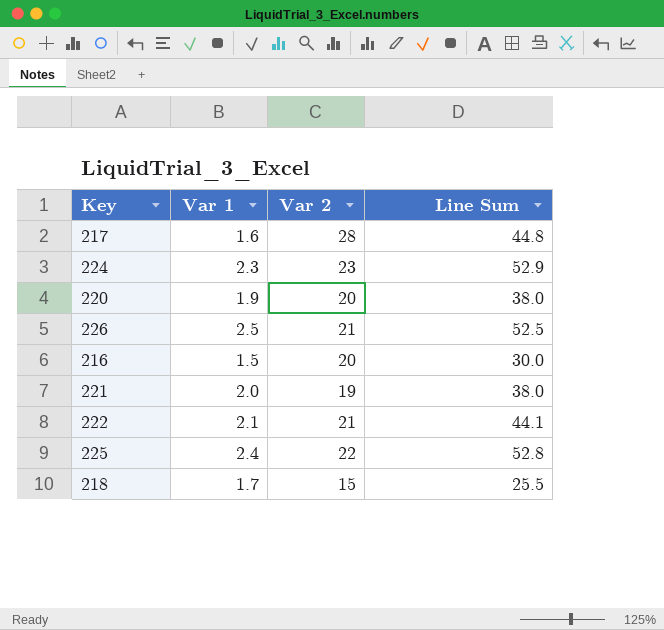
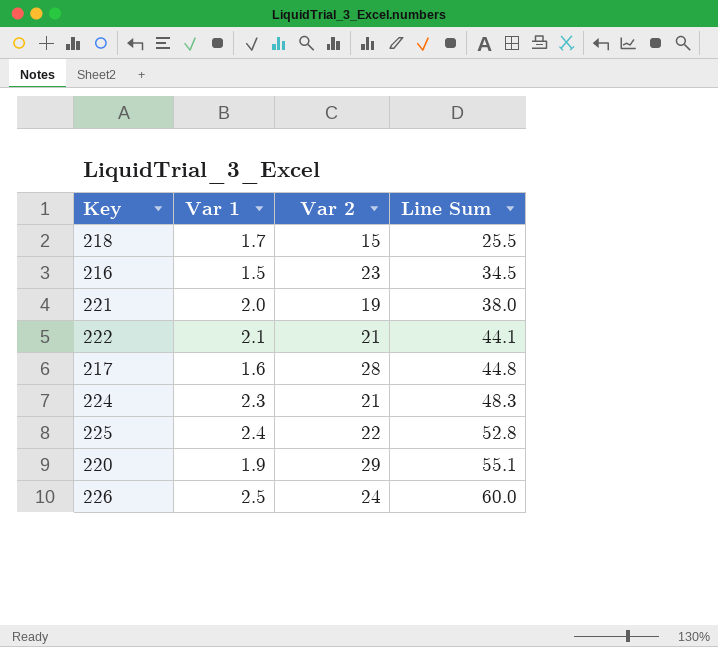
row order: none -> Line Sum ascending
216 | Var 2: 20 -> 23
216 | Line Sum: 30.0 -> 34.5
224 | Var 2: 23 -> 21
224 | Line Sum: 52.9 -> 48.3
220 | Var 2: 20 -> 29
220 | Line Sum: 38.0 -> 55.1
226 | Var 2: 21 -> 24
226 | Line Sum: 52.5 -> 60.0

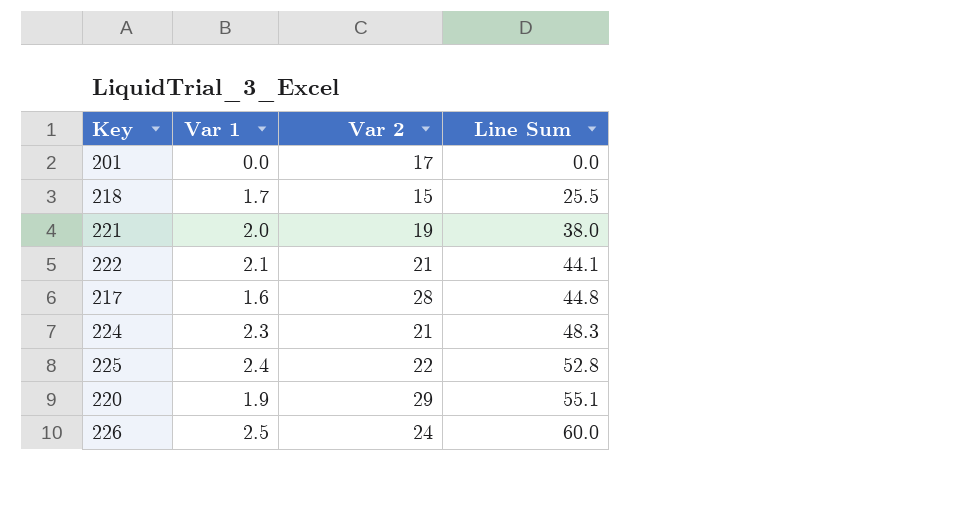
row 216: 1.5 | 23 | 34.5 -> none
row 201: none -> 0.0 | 17 | 0.0

